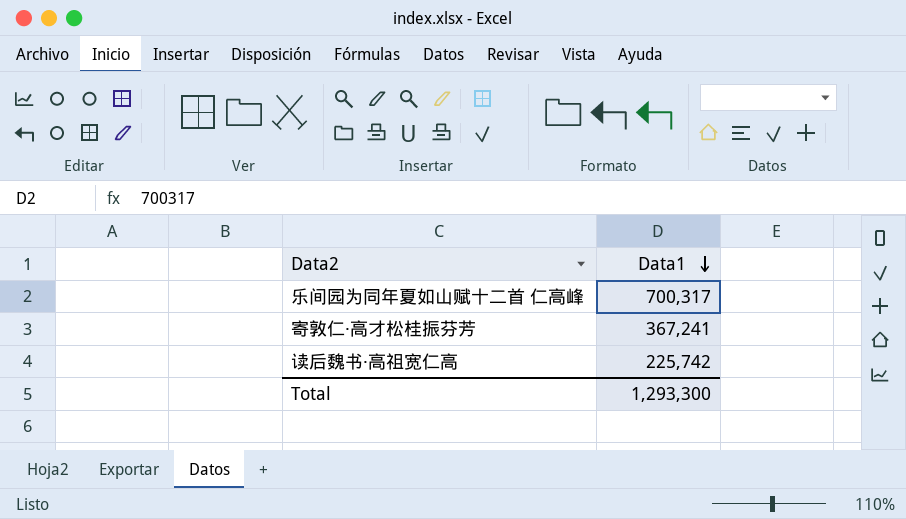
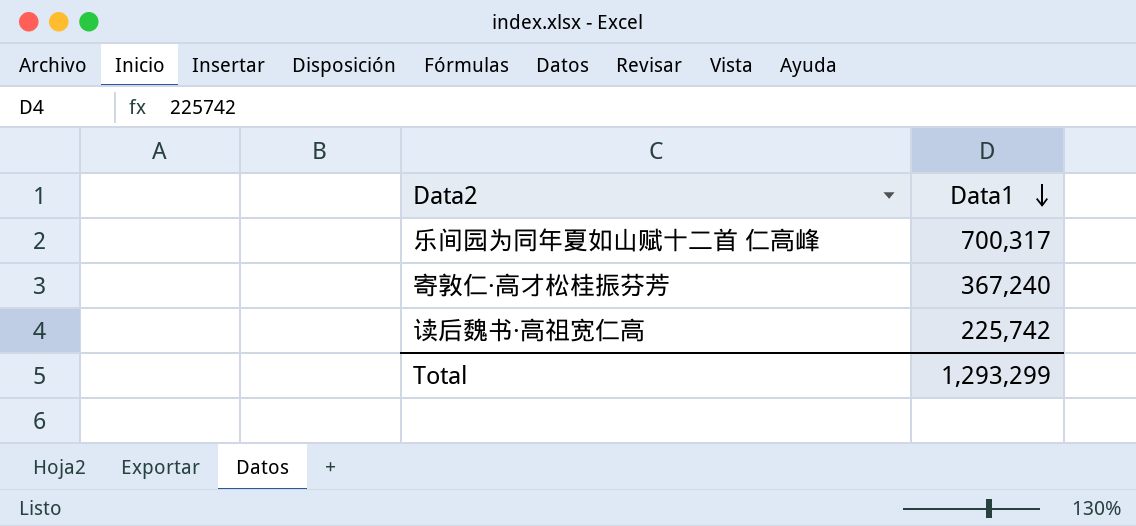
寄敦仁·高才松桂振芬芳 | Data1: 367,241 -> 367,240
Total | Data1: 1,293,300 -> 1,293,299

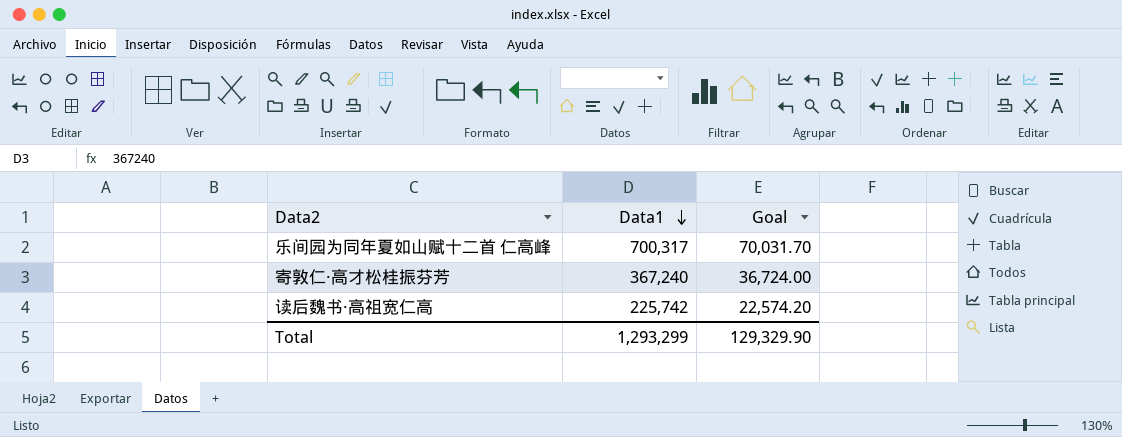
column Goal | formula: none -> [Data1] * 0.1

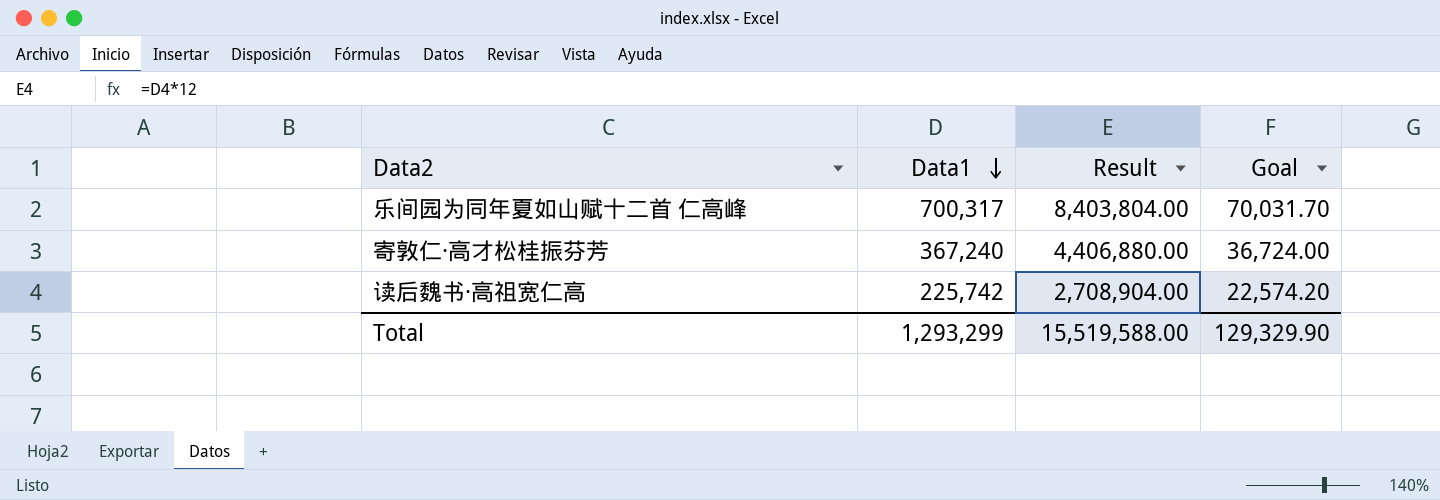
column Result | formula: none -> [Data1] * 12

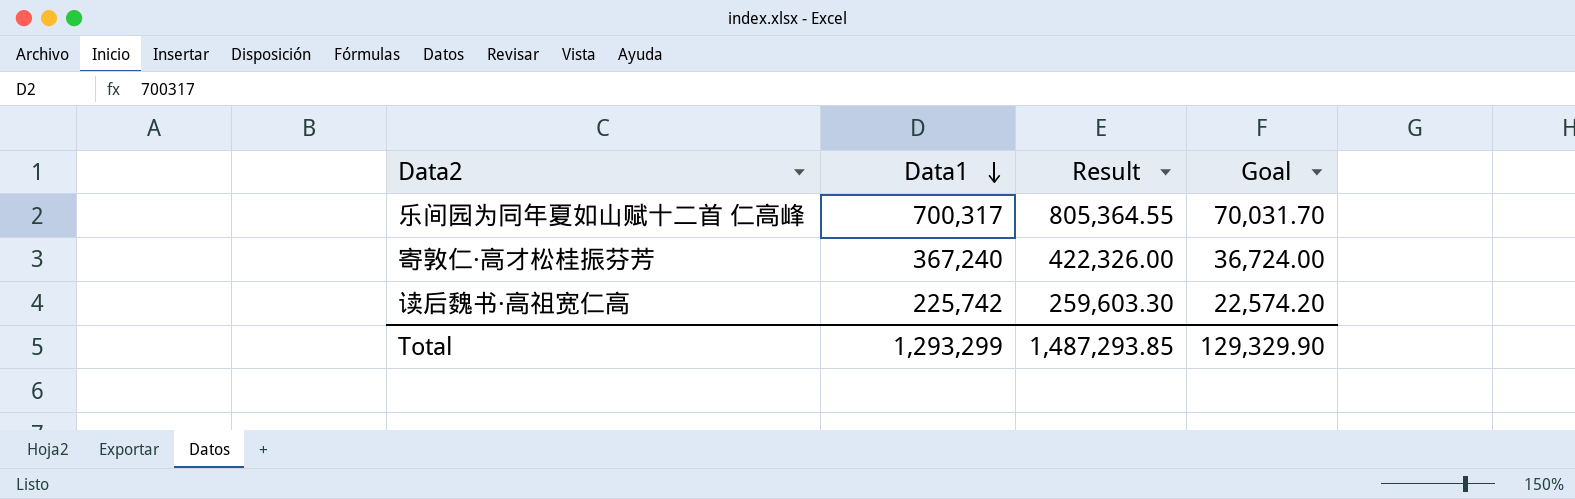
column Result | formula: [Data1] * 12 -> [Data1] * 1.15
Total | Result: 15,519,588.00 -> 1,487,293.85

